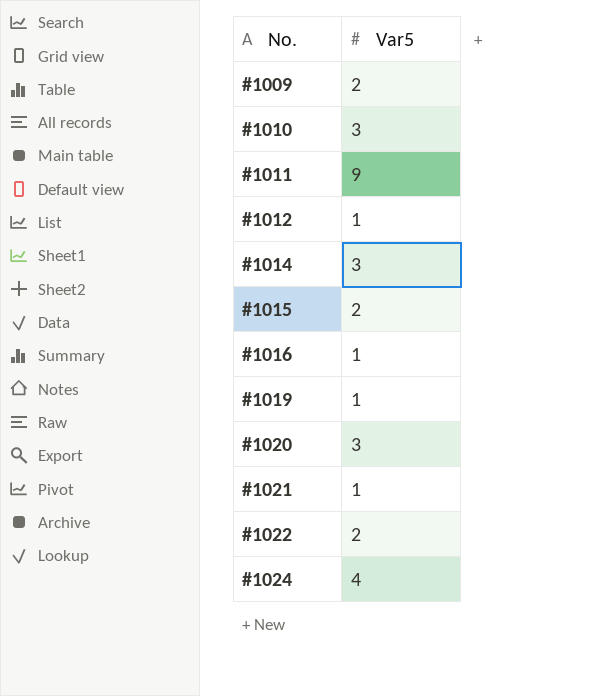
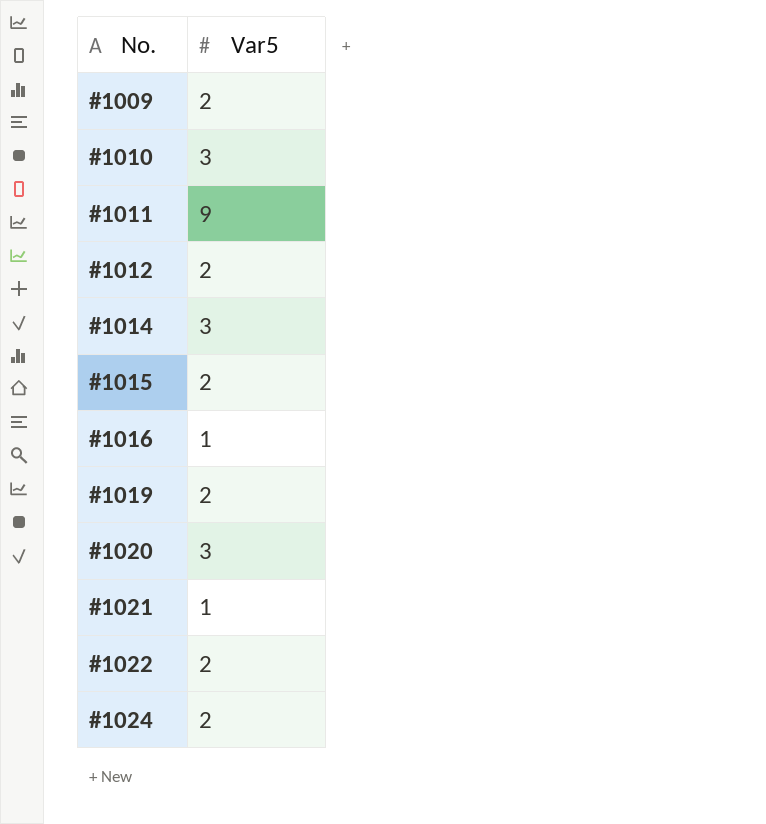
#1012 | Var5: 1 -> 2
#1019 | Var5: 1 -> 2
#1024 | Var5: 4 -> 2

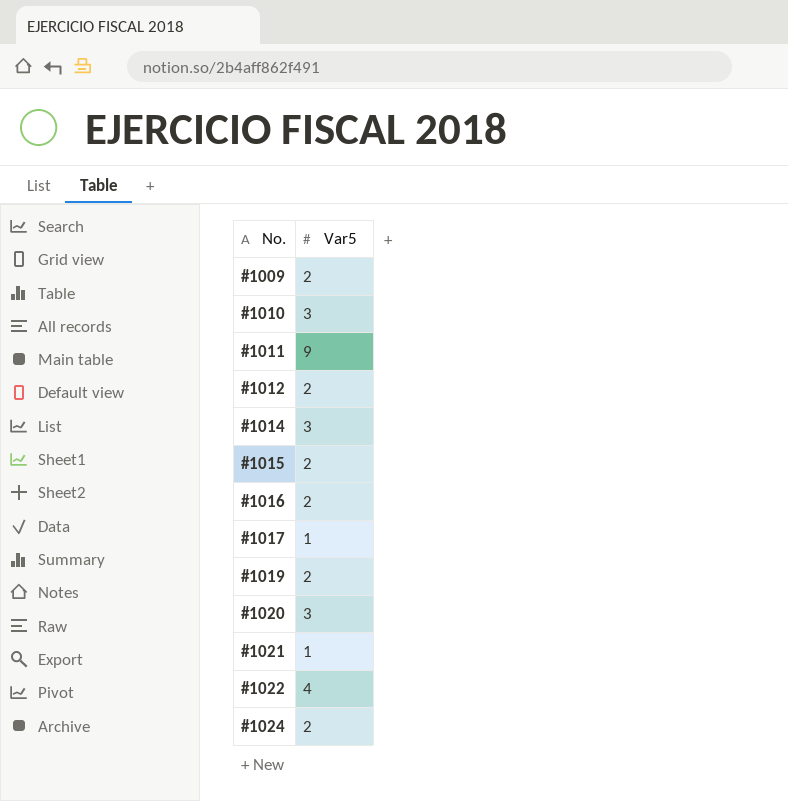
#1016 | Var5: 1 -> 2
row #1017: none -> 1
#1022 | Var5: 2 -> 4

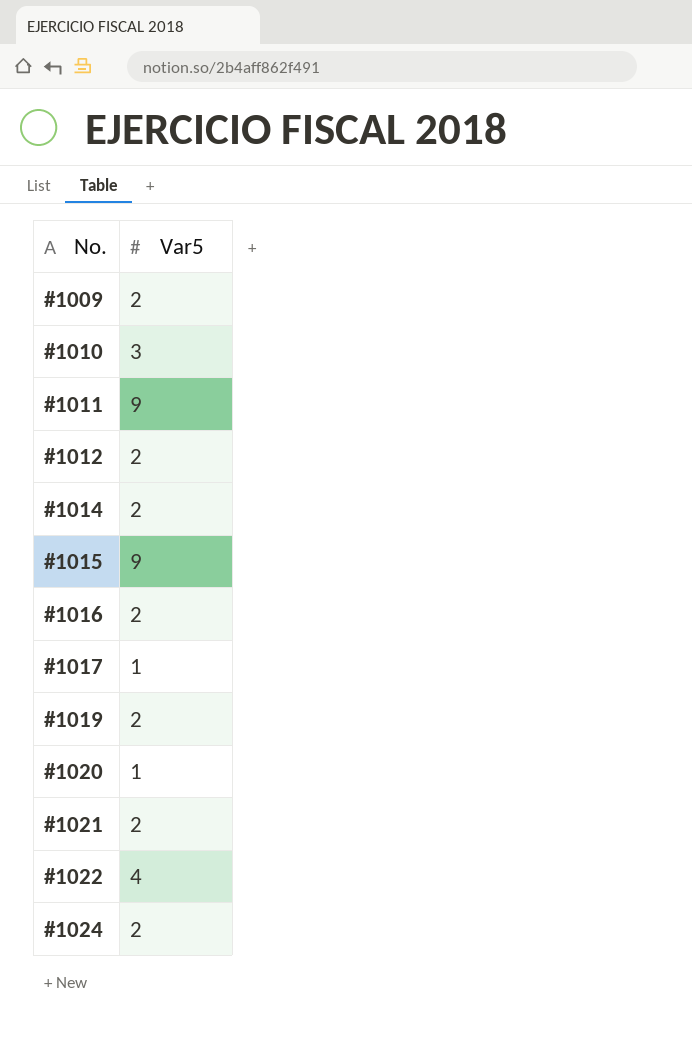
#1014 | Var5: 3 -> 2
#1015 | Var5: 2 -> 9
#1020 | Var5: 3 -> 1
#1021 | Var5: 1 -> 2

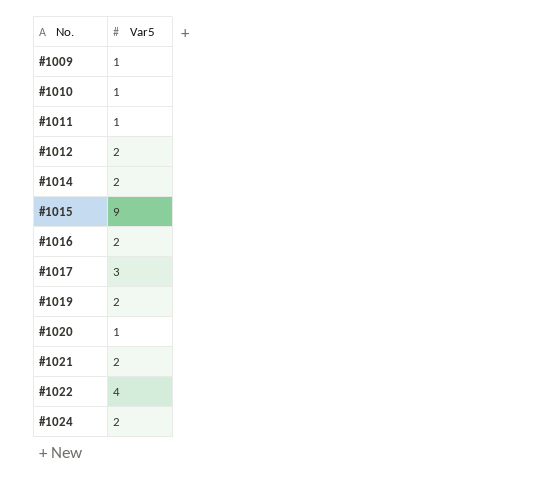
#1009 | Var5: 2 -> 1
#1010 | Var5: 3 -> 1
#1011 | Var5: 9 -> 1
#1017 | Var5: 1 -> 3

